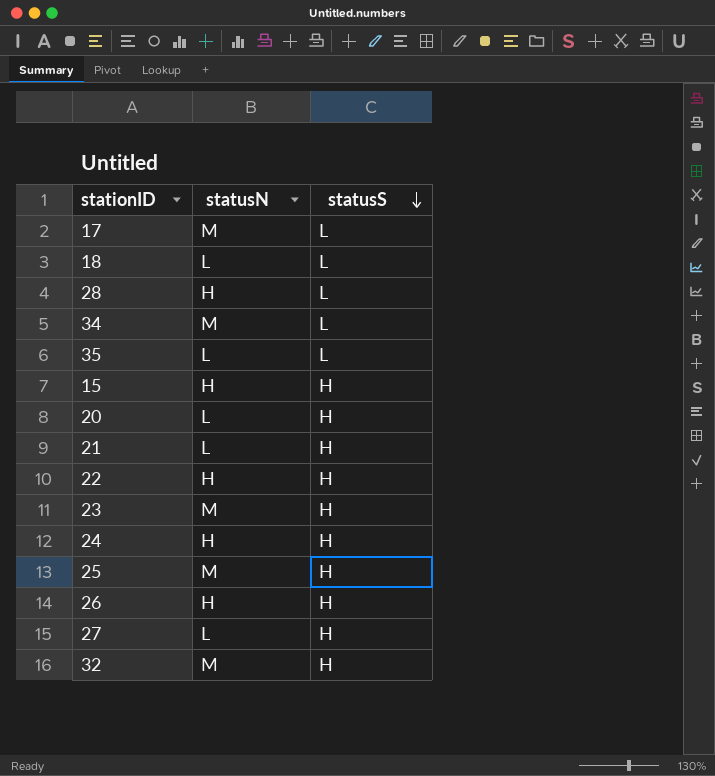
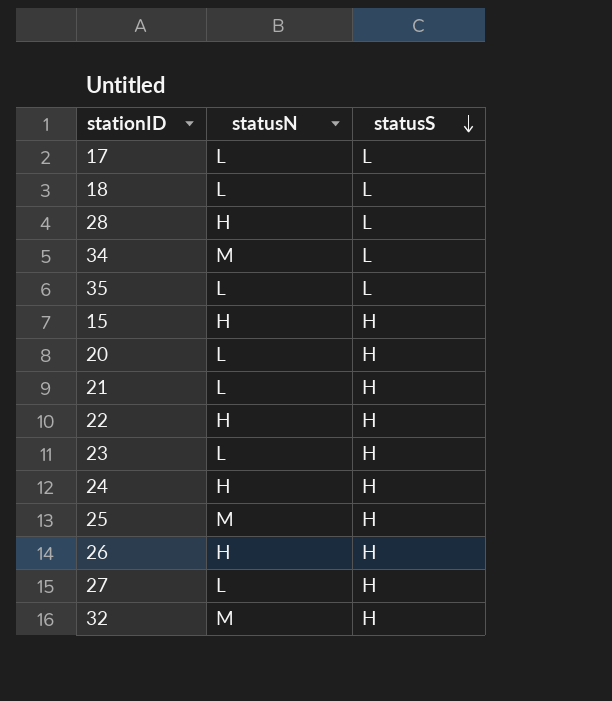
17 | statusN: M -> L
23 | statusN: M -> L

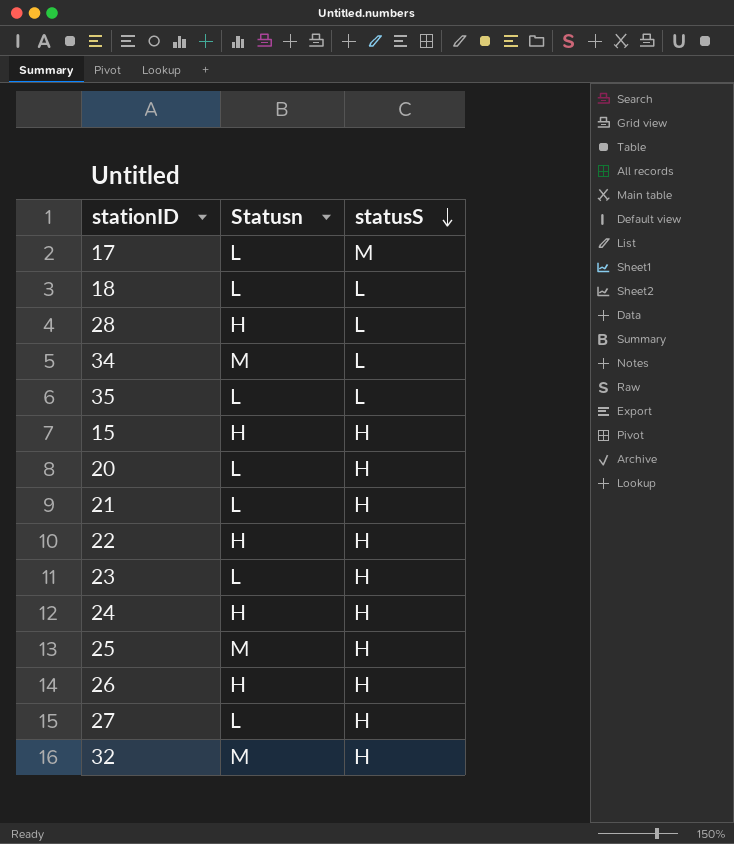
column name: statusN -> Statusn
17 | statusS: L -> M

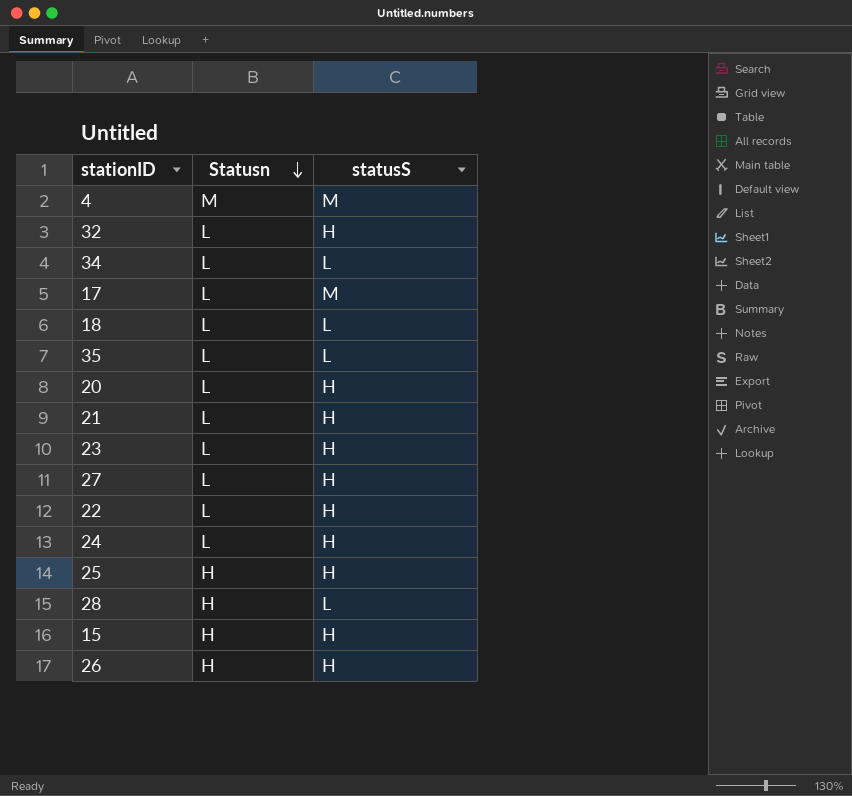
row order: statusS descending -> Statusn descending
row 4: none -> M | M
32 | Statusn: M -> L
34 | Statusn: M -> L
22 | Statusn: H -> L
24 | Statusn: H -> L
25 | Statusn: M -> H

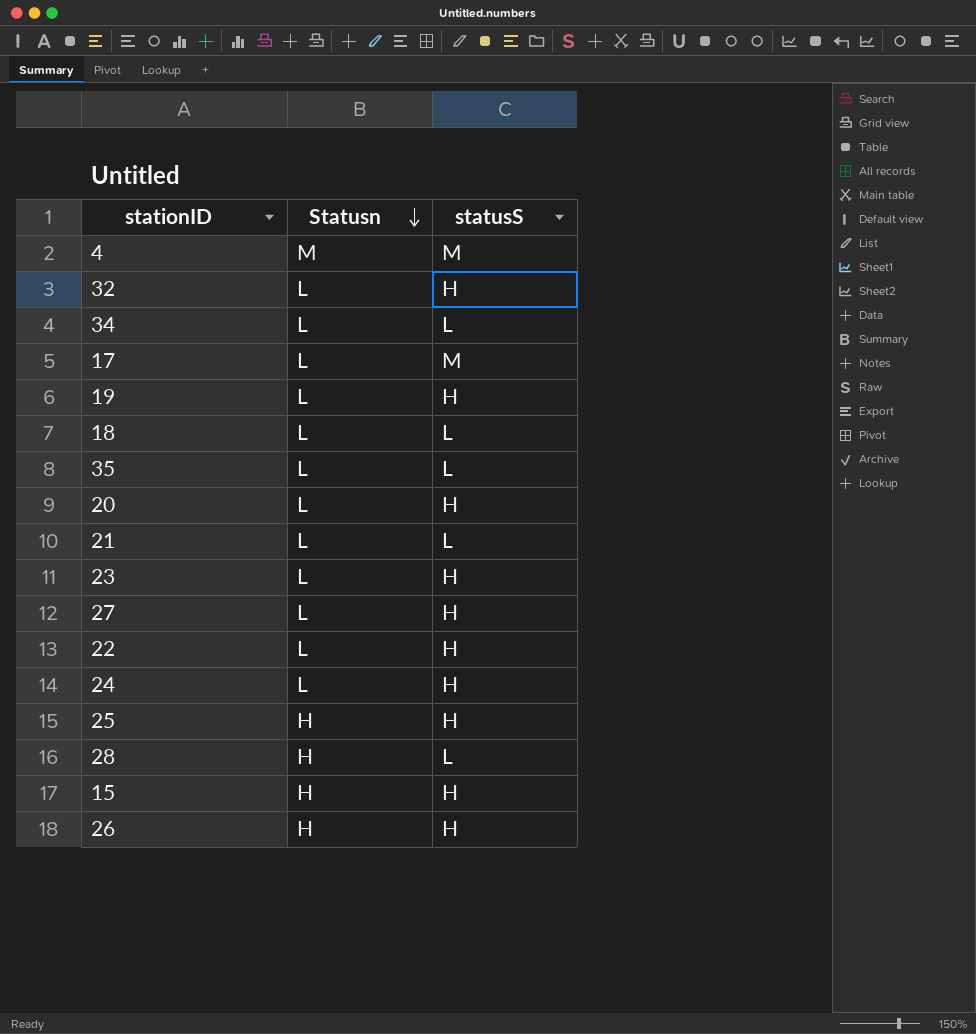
row 19: none -> L | H
21 | statusS: H -> L

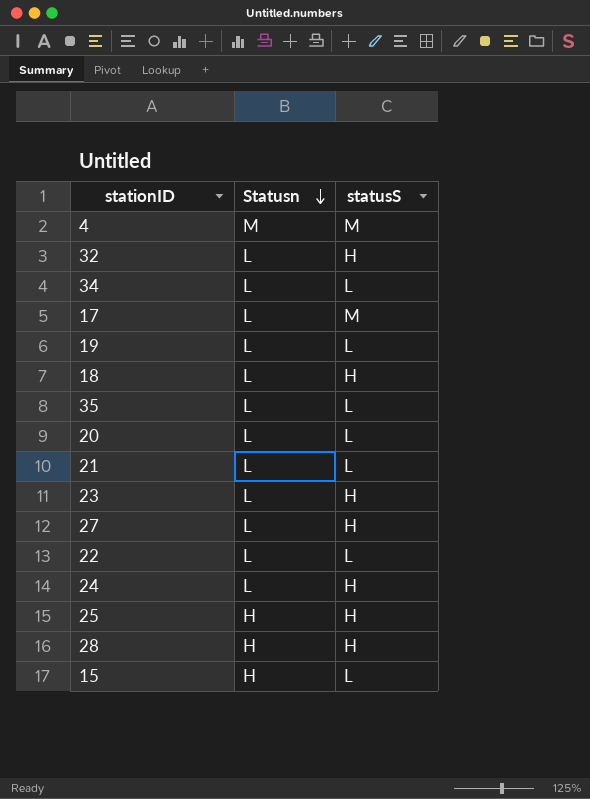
row 26: H | H -> none
19 | statusS: H -> L
18 | statusS: L -> H
20 | statusS: H -> L
22 | statusS: H -> L
28 | statusS: L -> H
15 | statusS: H -> L

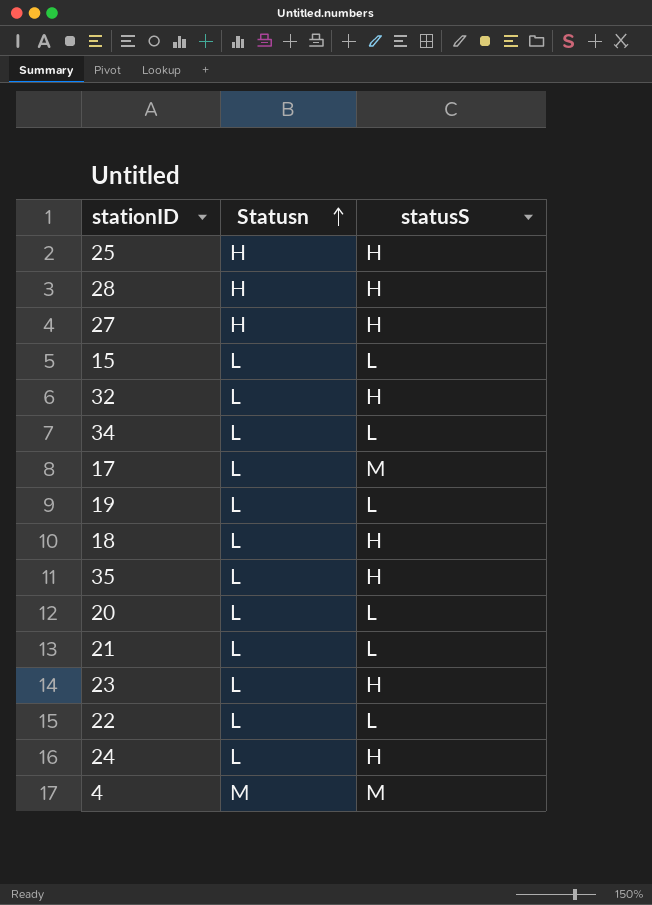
row order: Statusn descending -> Statusn ascending
27 | Statusn: L -> H
15 | Statusn: H -> L
35 | statusS: L -> H

